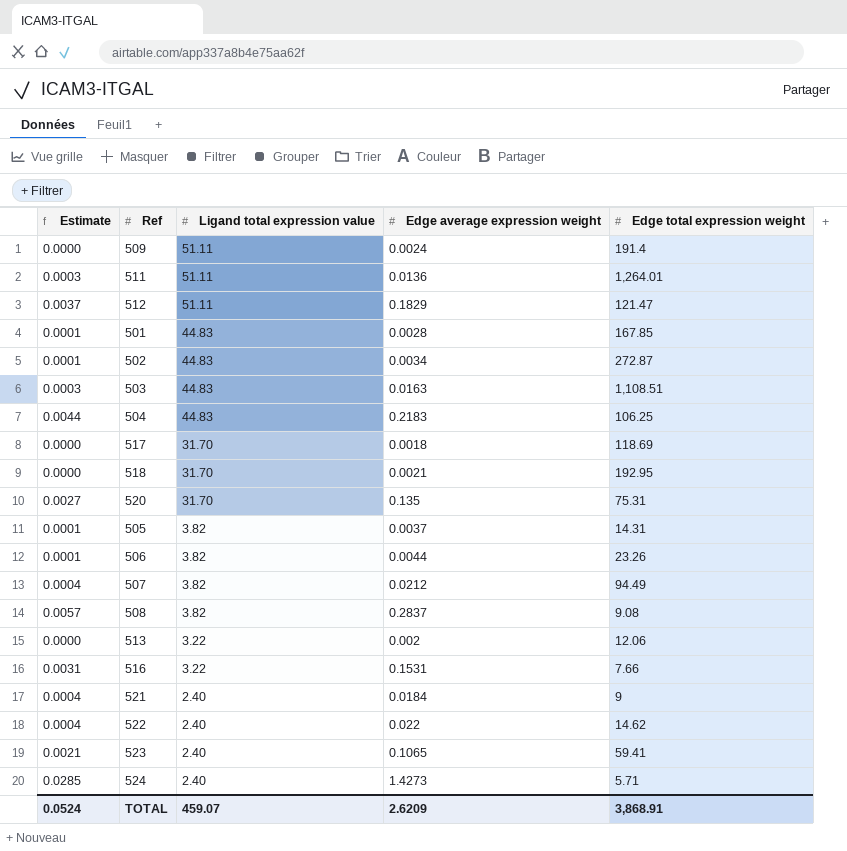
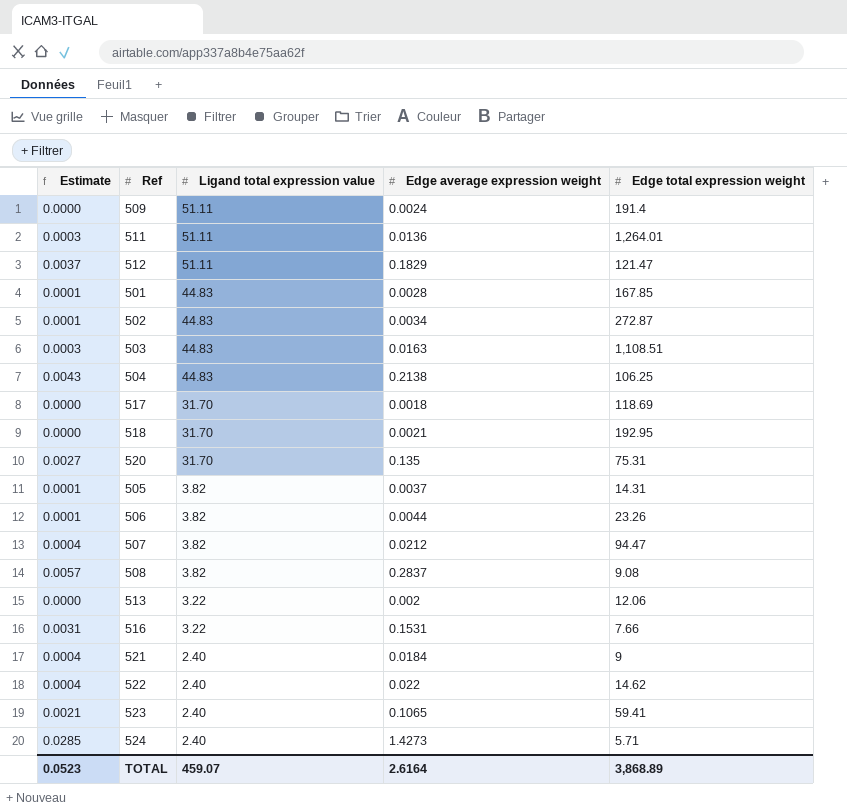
504 | Estimate: 0.0044 -> 0.0043
504 | Edge average expression weight: 0.2183 -> 0.2138
507 | Edge total expression weight: 94.49 -> 94.47
TOTAL | Estimate: 0.0524 -> 0.0523
TOTAL | Edge average expression weight: 2.6209 -> 2.6164
TOTAL | Edge total expression weight: 3,868.91 -> 3,868.89

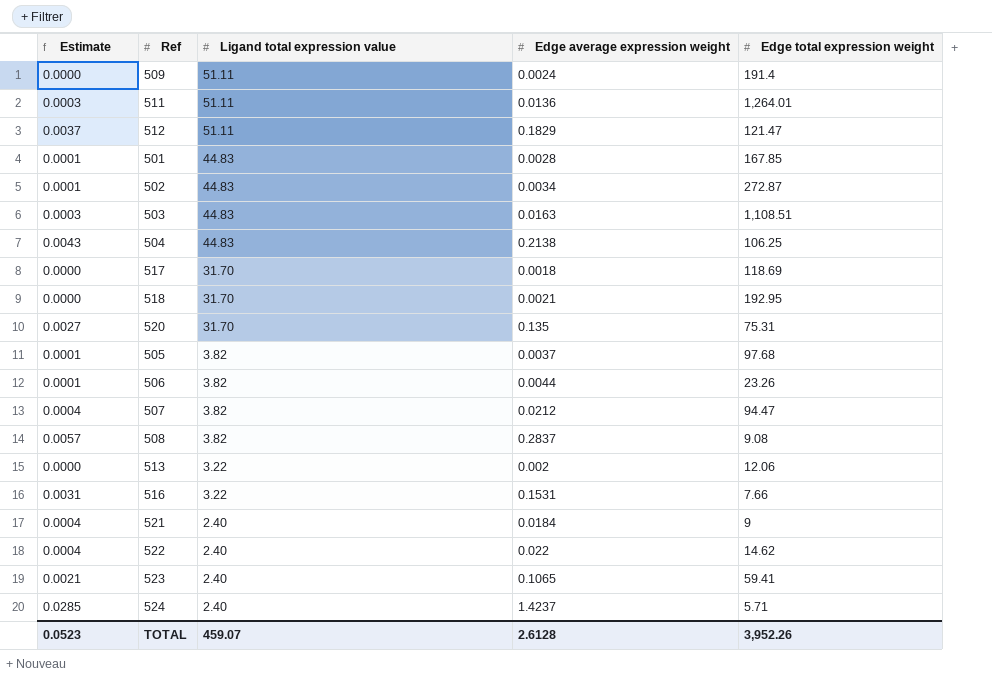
505 | Edge total expression weight: 14.31 -> 97.68
524 | Edge average expression weight: 1.4273 -> 1.4237
TOTAL | Edge average expression weight: 2.6164 -> 2.6128
TOTAL | Edge total expression weight: 3,868.89 -> 3,952.26

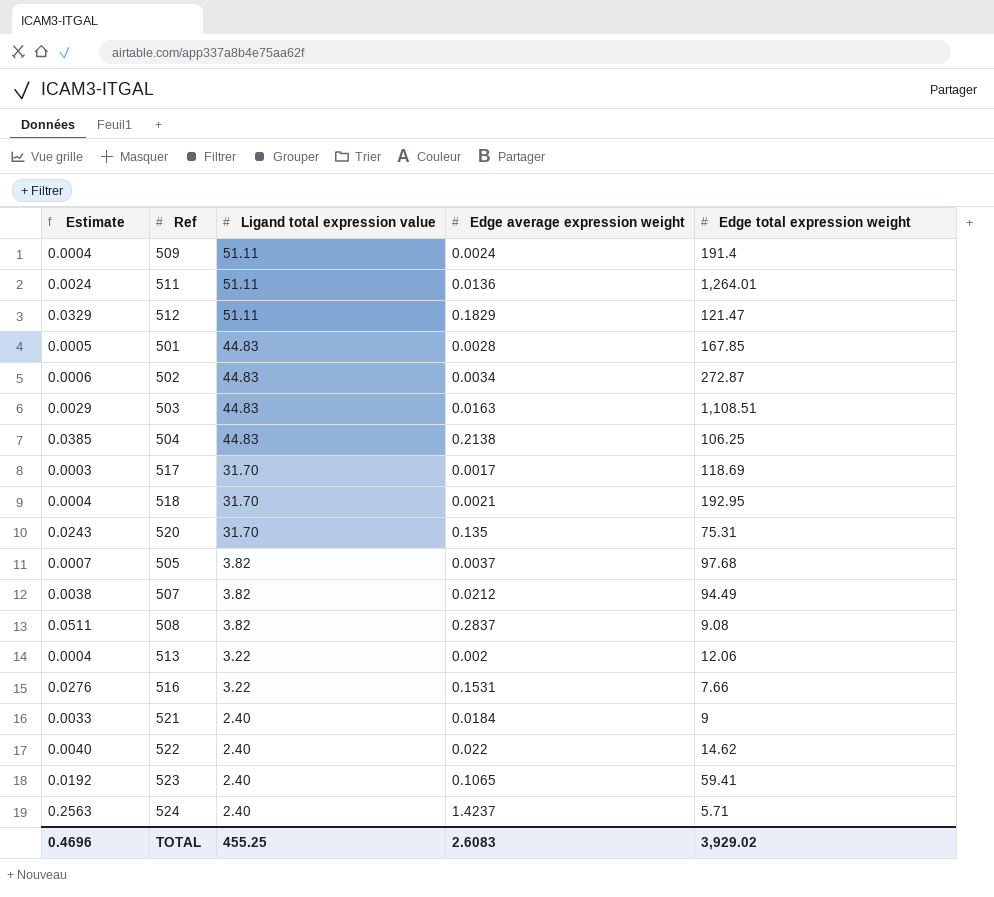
column Estimate | formula: [Edge average expression weight] * 0.02 -> [Edge average expression weight] * 0.18
row 506: 0.0001 | 3.82 | 0.0044 | 23.26 -> none
517 | Edge average expression weight: 0.0018 -> 0.0017
507 | Edge total expression weight: 94.47 -> 94.49
TOTAL | Estimate: 0.0523 -> 0.4696
TOTAL | Ligand total expression value: 459.07 -> 455.25
TOTAL | Edge average expression weight: 2.6128 -> 2.6083
TOTAL | Edge total expression weight: 3,952.26 -> 3,929.02

